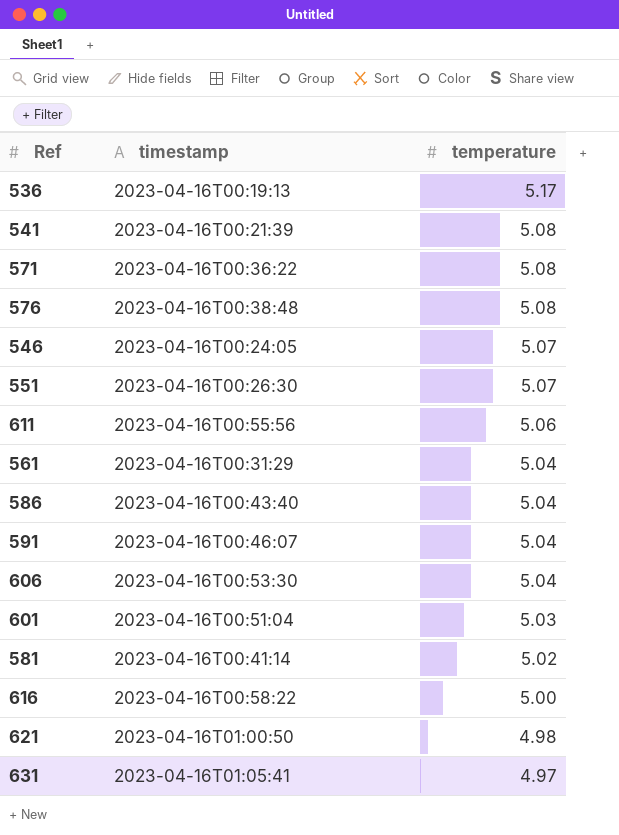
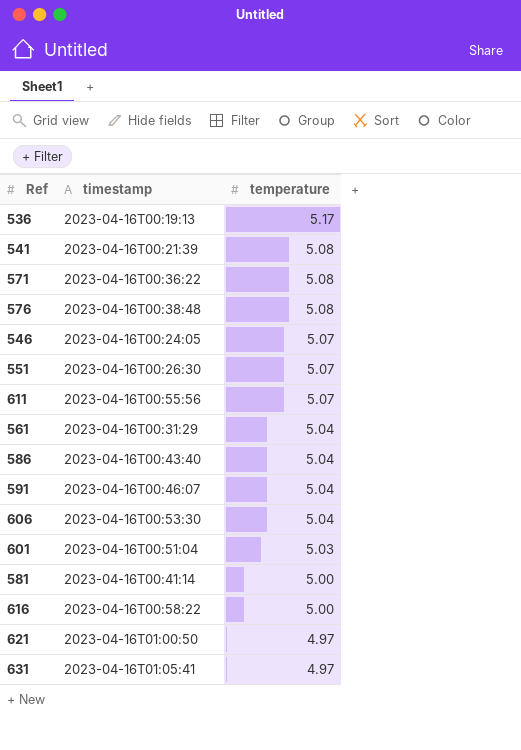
611 | temperature: 5.06 -> 5.07
581 | temperature: 5.02 -> 5.00
621 | temperature: 4.98 -> 4.97

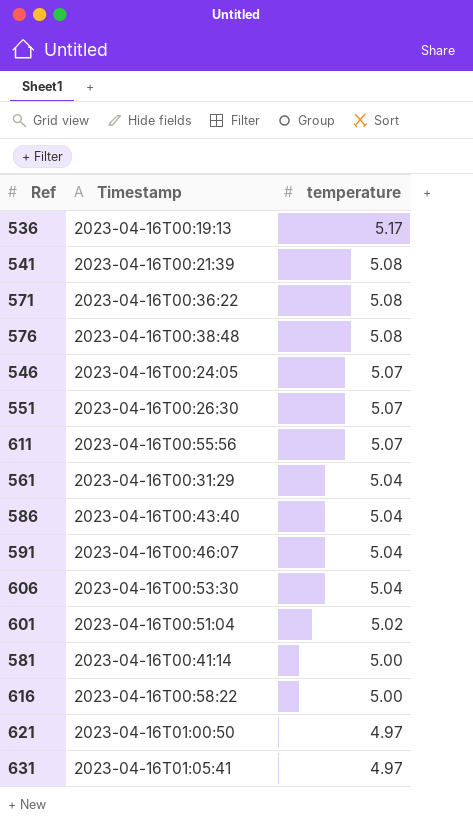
column name: timestamp -> Timestamp
601 | temperature: 5.03 -> 5.02

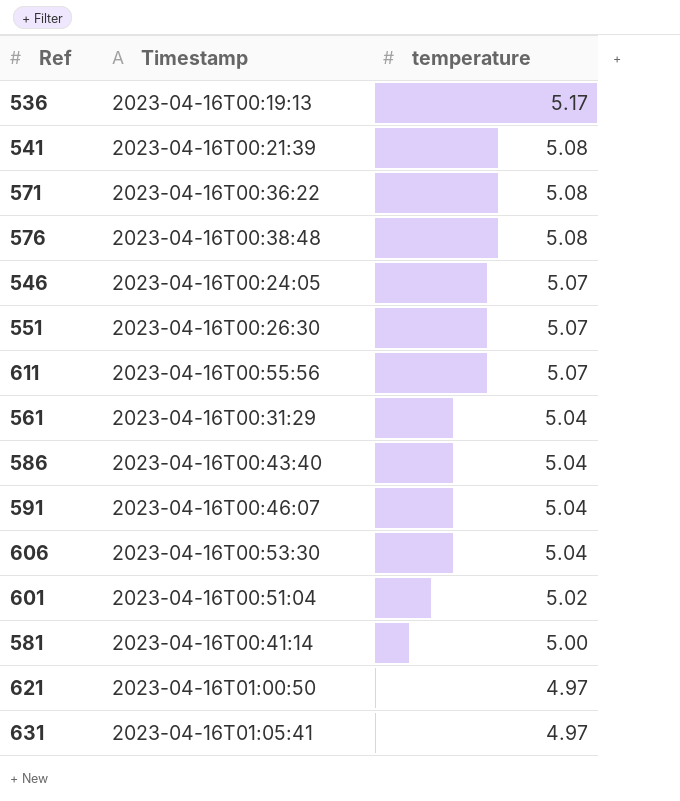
row 616: 2023-04-16T00:58:22 | 5.00 -> none

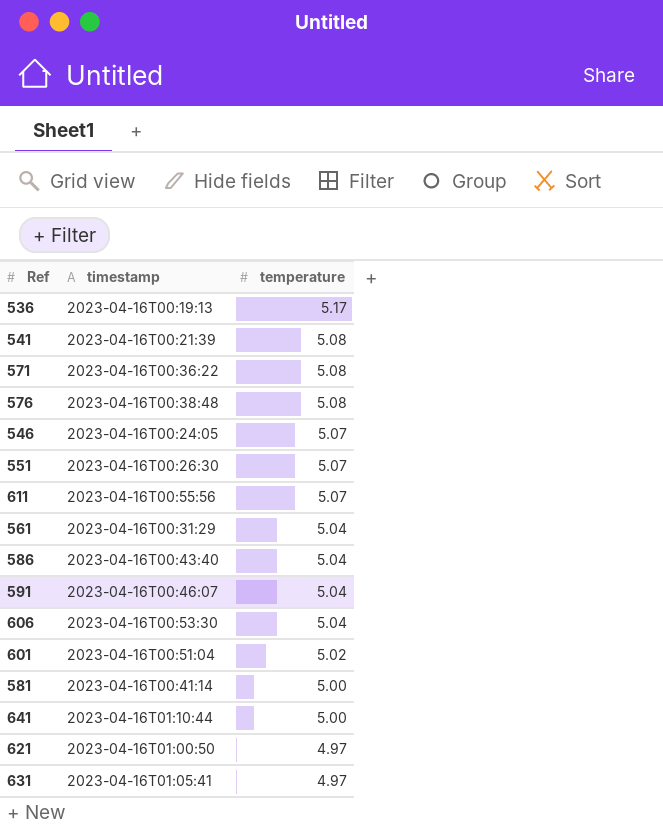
column name: Timestamp -> timestamp
row 641: none -> 2023-04-16T01:10:44 | 5.00

